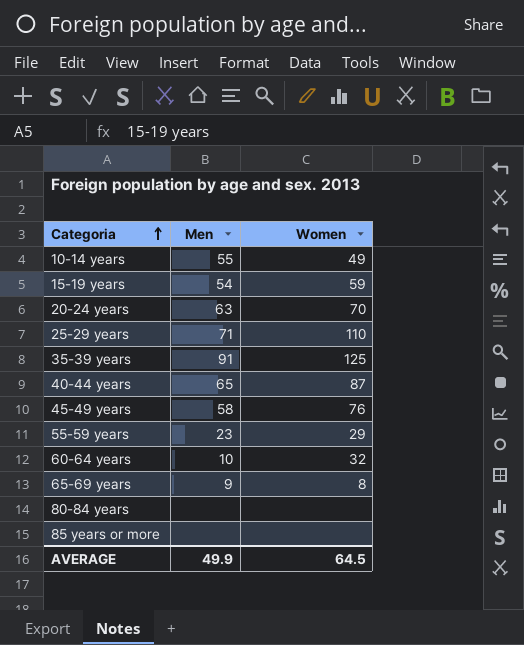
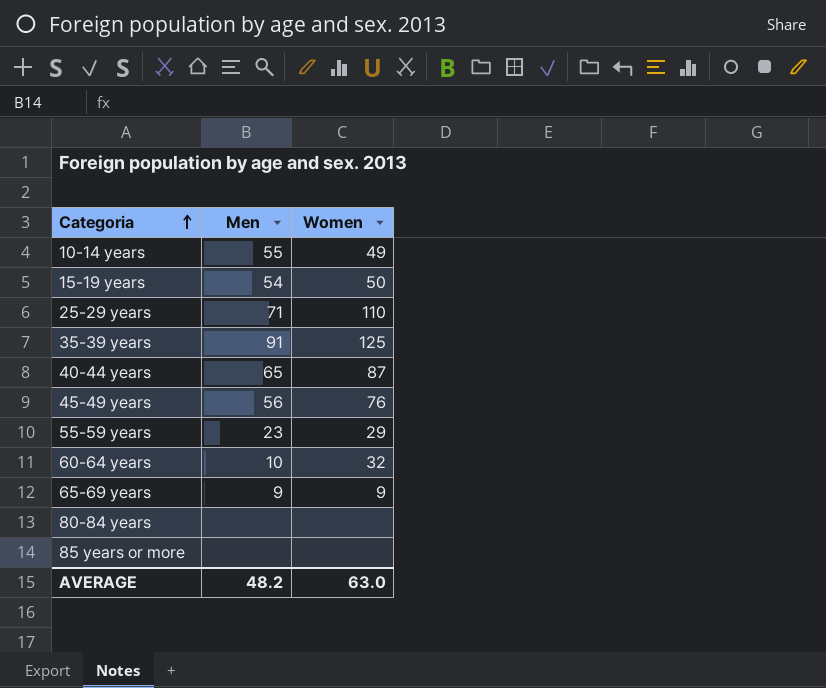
row 20-24 years: 63 | 70 -> none
15-19 years | Women: 59 -> 50
45-49 years | Men: 58 -> 56
65-69 years | Women: 8 -> 9
AVERAGE | Men: 49.9 -> 48.2
AVERAGE | Women: 64.5 -> 63.0

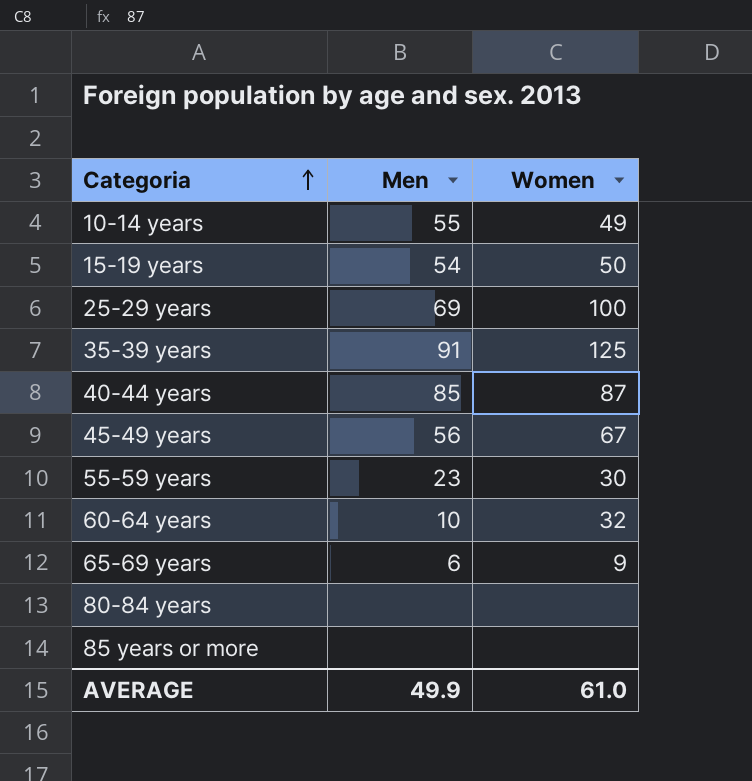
25-29 years | Men: 71 -> 69
25-29 years | Women: 110 -> 100
40-44 years | Men: 65 -> 85
45-49 years | Women: 76 -> 67
55-59 years | Women: 29 -> 30
65-69 years | Men: 9 -> 6
AVERAGE | Men: 48.2 -> 49.9
AVERAGE | Women: 63.0 -> 61.0

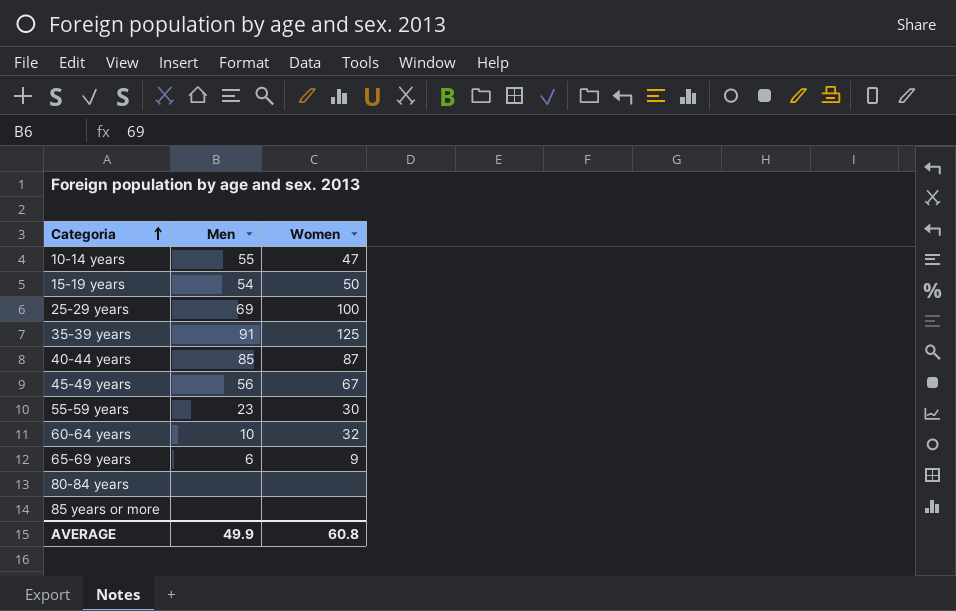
10-14 years | Women: 49 -> 47
AVERAGE | Women: 61.0 -> 60.8

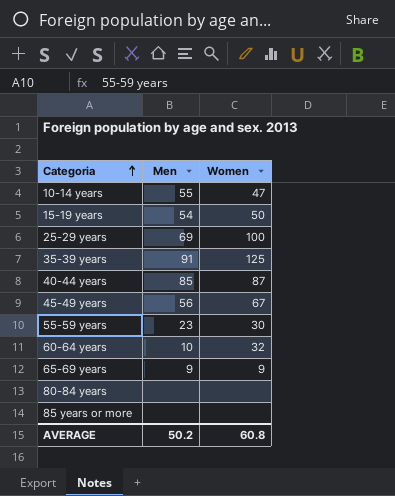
65-69 years | Men: 6 -> 9
AVERAGE | Men: 49.9 -> 50.2

